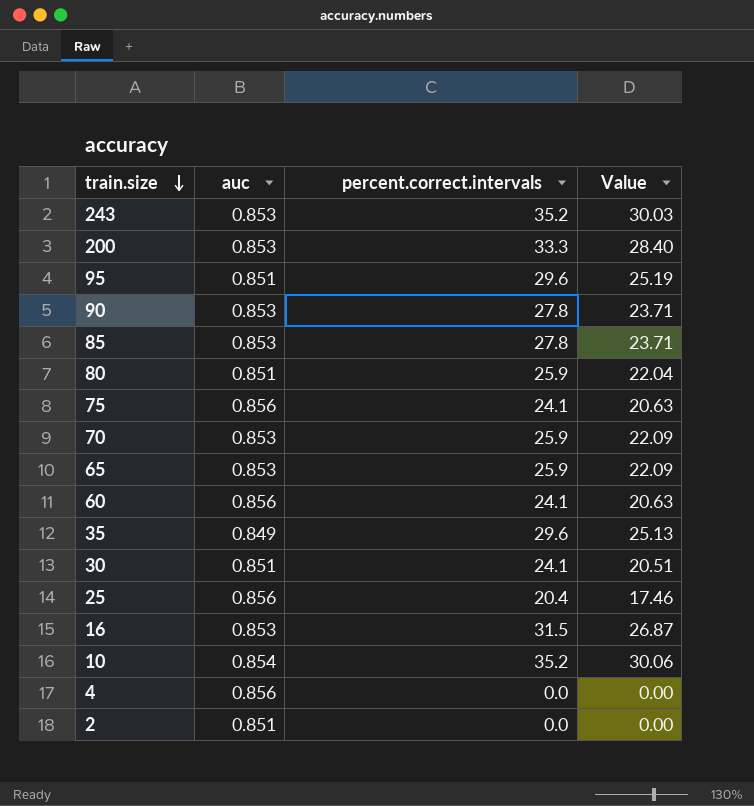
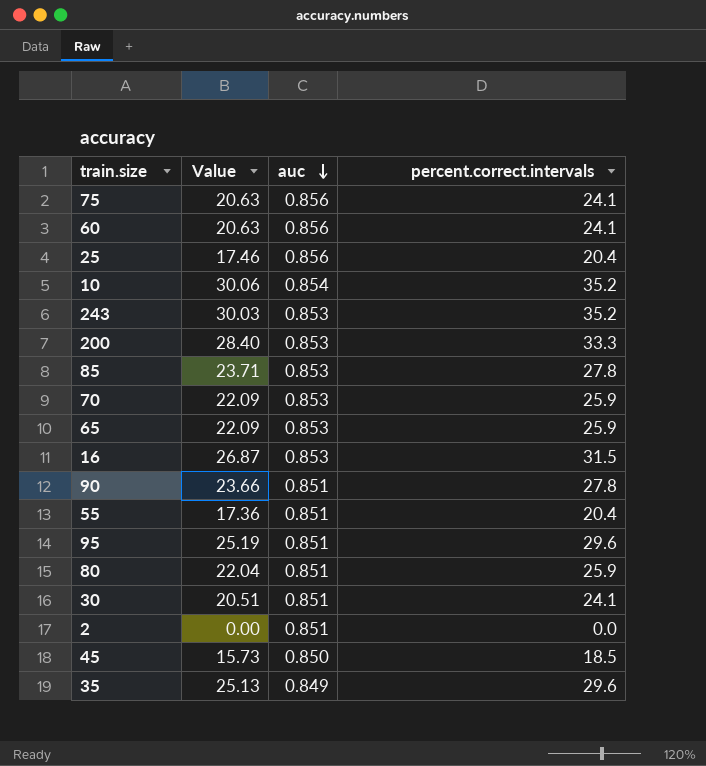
row order: train.size descending -> auc descending
column Value | position: 4 -> 2
row 4: 0.856 | 0.0 | 0.00 -> none
90 | Value: 23.71 -> 23.66
90 | auc: 0.853 -> 0.851
row 55: none -> 17.36 | 0.851 | 20.4
row 45: none -> 15.73 | 0.850 | 18.5

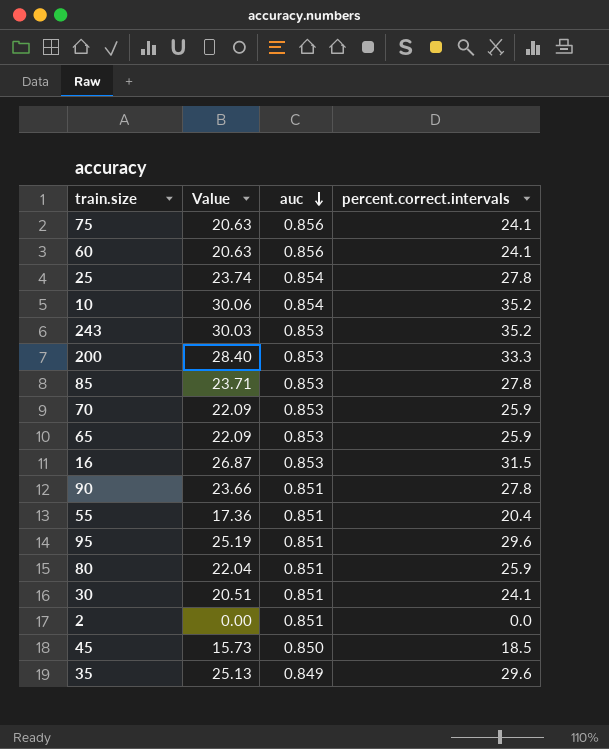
25 | Value: 17.46 -> 23.74
25 | auc: 0.856 -> 0.854
25 | percent.correct.intervals: 20.4 -> 27.8

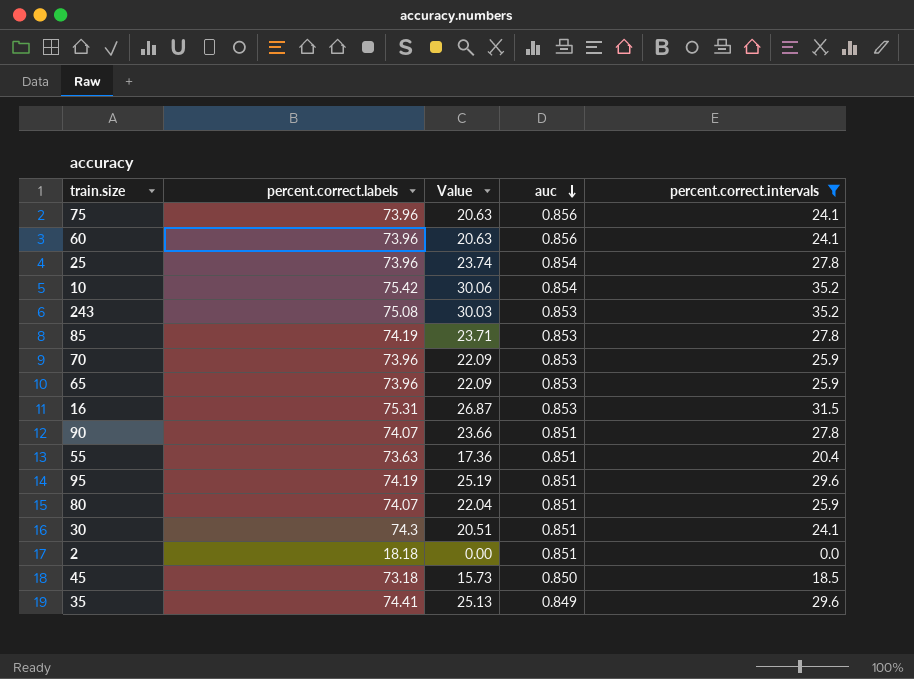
filter: none -> percent.correct.intervals != 33.3
column percent.correct.labels | position: none -> 2

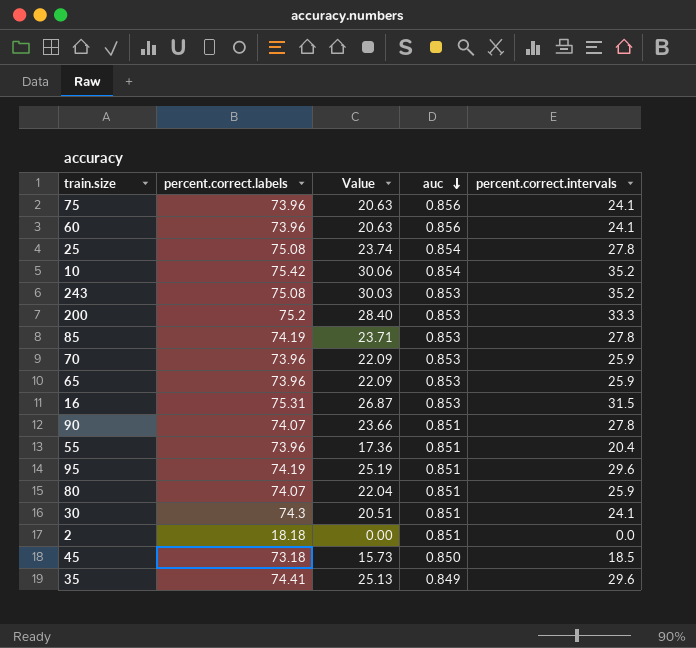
filter: percent.correct.intervals != 33.3 -> none
25 | percent.correct.labels: 73.96 -> 75.08
55 | percent.correct.labels: 73.63 -> 73.96

